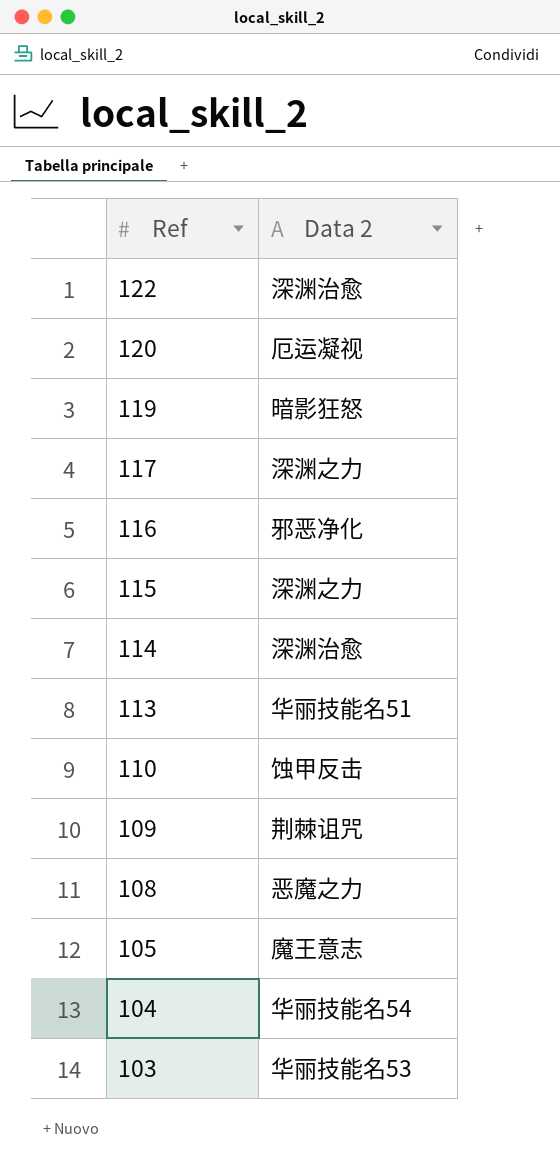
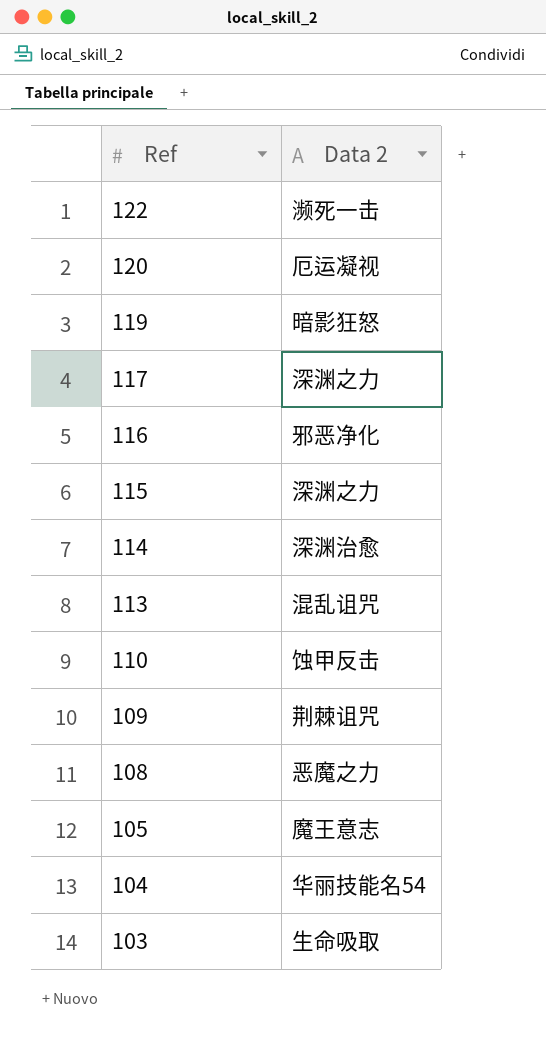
122 | Data 2: 深渊治愈 -> 濒死一击
113 | Data 2: 华丽技能名51 -> 混乱诅咒
103 | Data 2: 华丽技能名53 -> 生命吸取

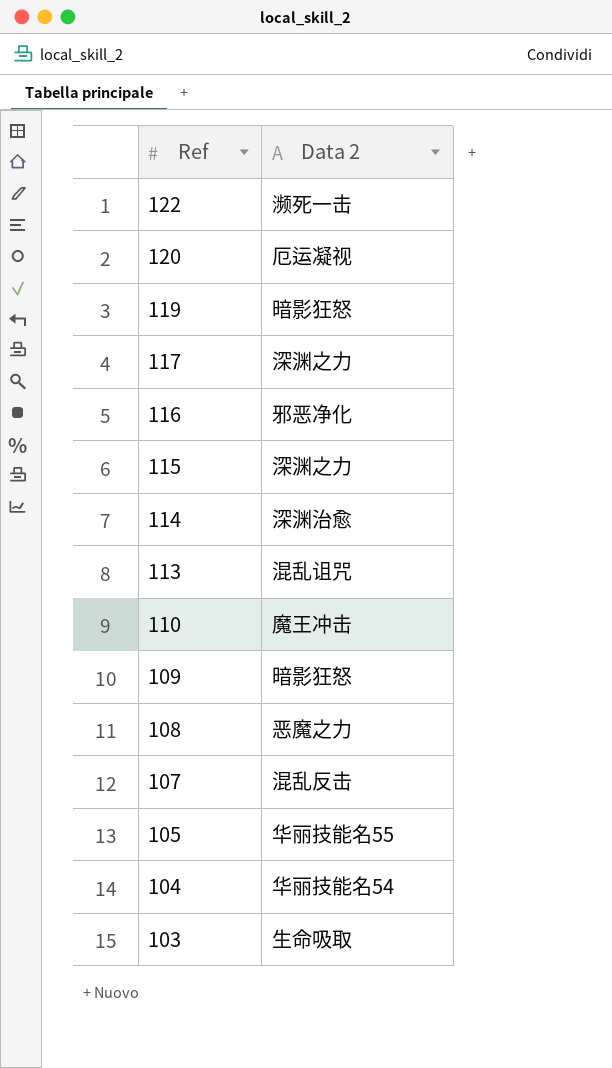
110 | Data 2: 蚀甲反击 -> 魔王冲击
109 | Data 2: 荆棘诅咒 -> 暗影狂怒
row 107: none -> 混乱反击
105 | Data 2: 魔王意志 -> 华丽技能名55

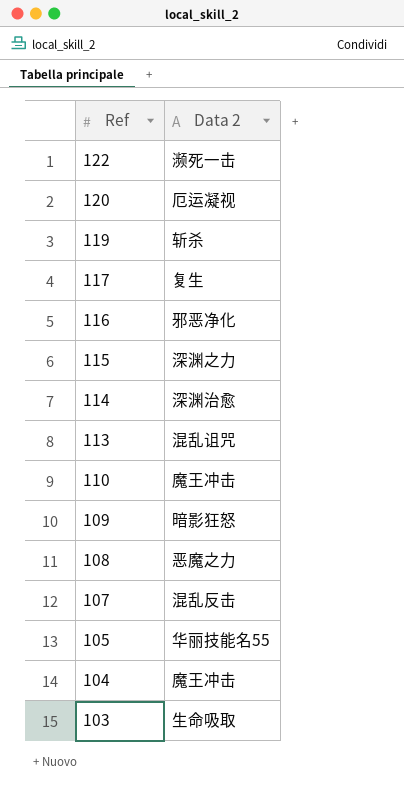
119 | Data 2: 暗影狂怒 -> 斩杀
117 | Data 2: 深渊之力 -> 复生
104 | Data 2: 华丽技能名54 -> 魔王冲击

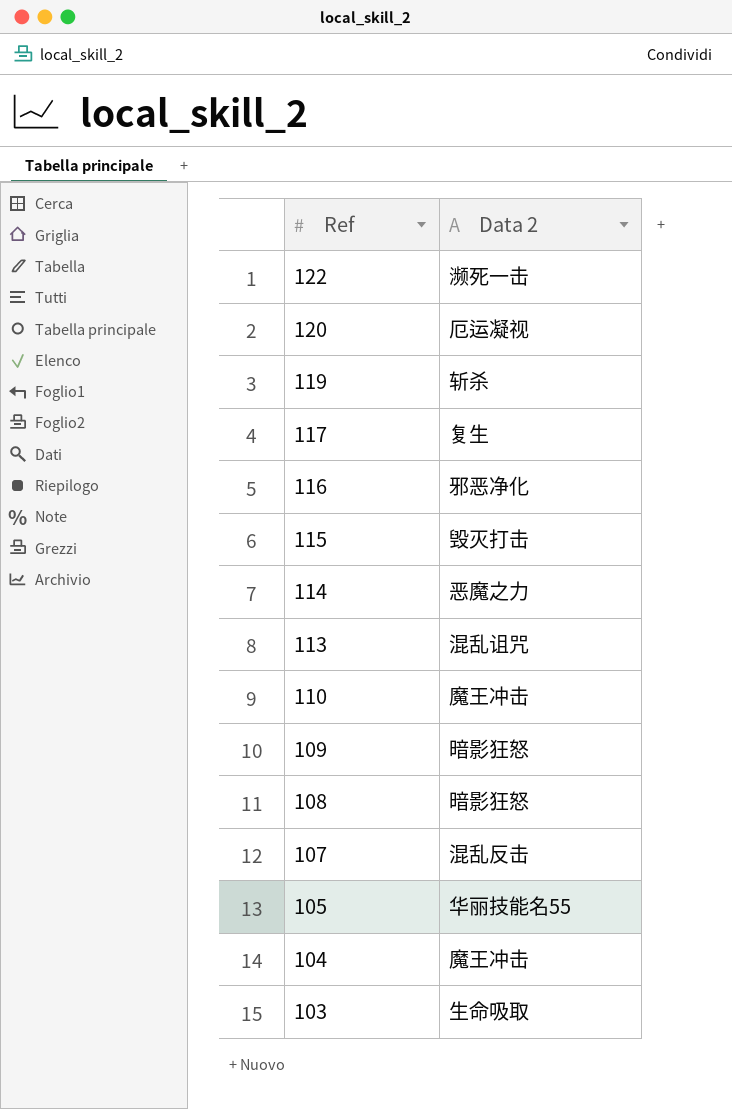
115 | Data 2: 深渊之力 -> 毁灭打击
114 | Data 2: 深渊治愈 -> 恶魔之力
108 | Data 2: 恶魔之力 -> 暗影狂怒

